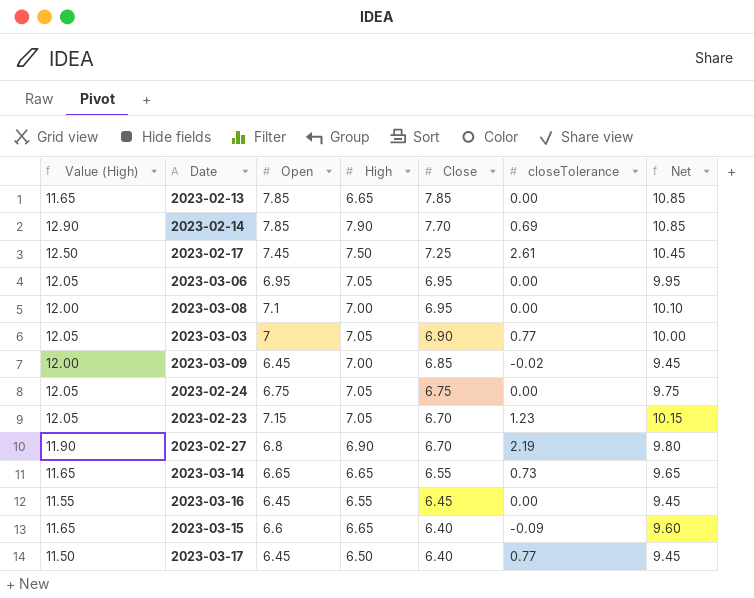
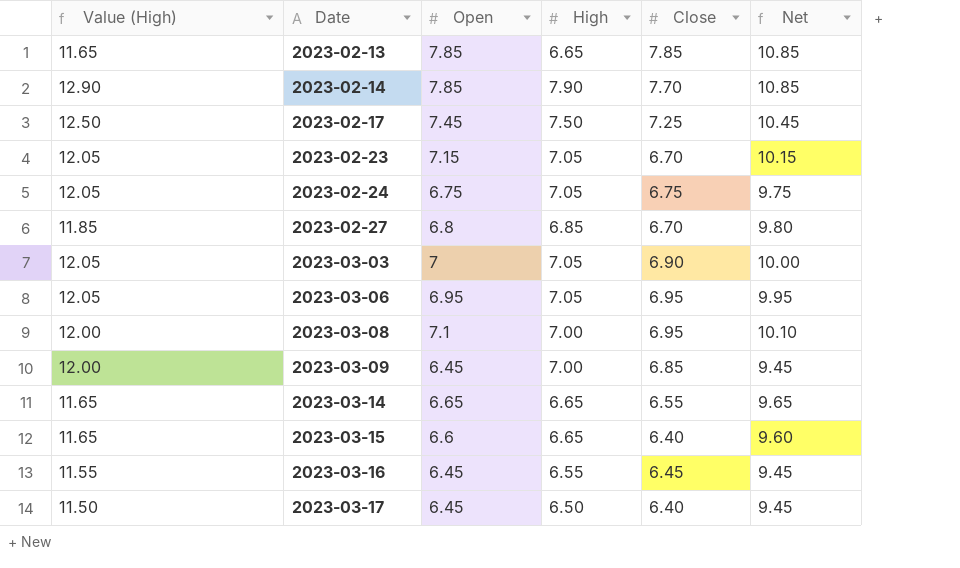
row order: Close descending -> Date ascending
column closeTolerance | position: 6 -> none
2023-02-27 | Value (High): 11.90 -> 11.85
2023-02-27 | High: 6.90 -> 6.85

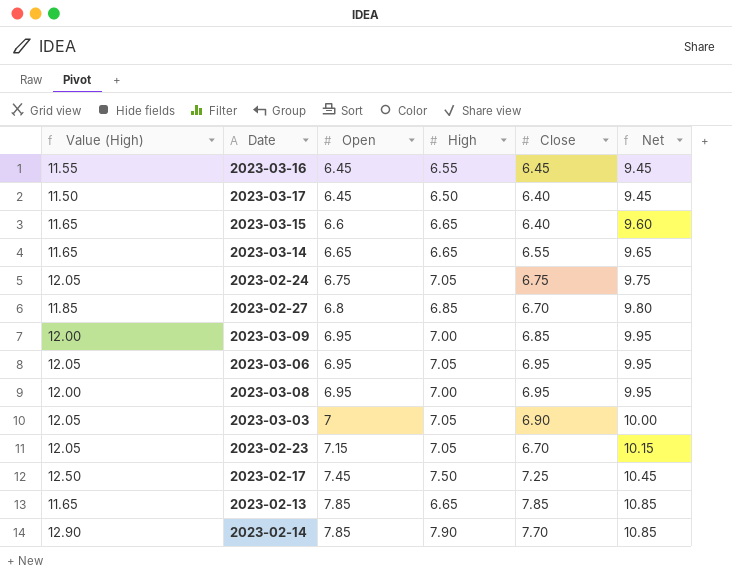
row order: Date ascending -> Open ascending
2023-03-09 | Open: 6.45 -> 6.95
2023-03-09 | Net: 9.45 -> 9.95
2023-03-08 | Open: 7.1 -> 6.95
2023-03-08 | Net: 10.10 -> 9.95

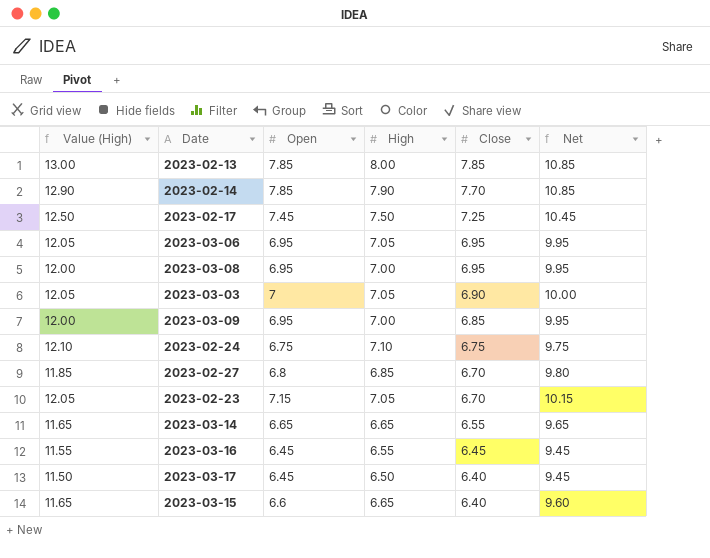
row order: Open ascending -> Close descending
2023-02-13 | Value (High): 11.65 -> 13.00
2023-02-13 | High: 6.65 -> 8.00
2023-02-24 | Value (High): 12.05 -> 12.10
2023-02-24 | High: 7.05 -> 7.10

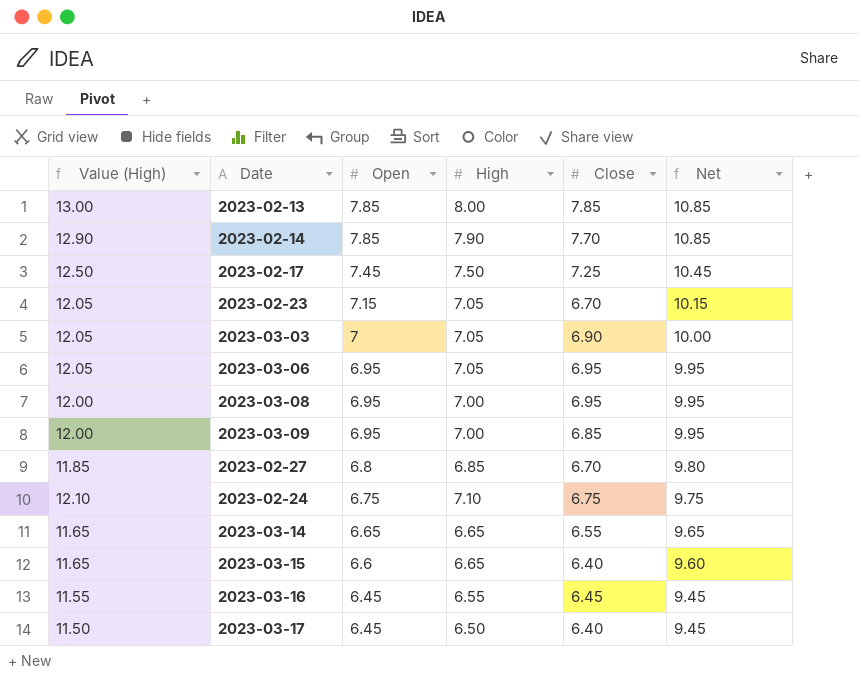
row order: Close descending -> Open descending

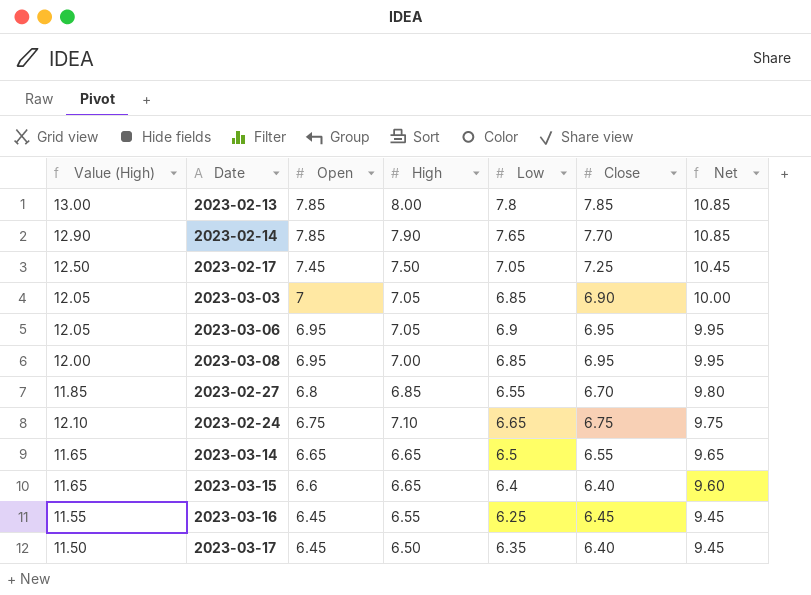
column Low | position: none -> 5
row 2023-02-23: 12.05 | 7.15 | 7.05 | 6.70 | 10.15 -> none
row 2023-03-09: 12.00 | 6.95 | 7.00 | 6.85 | 9.95 -> none

